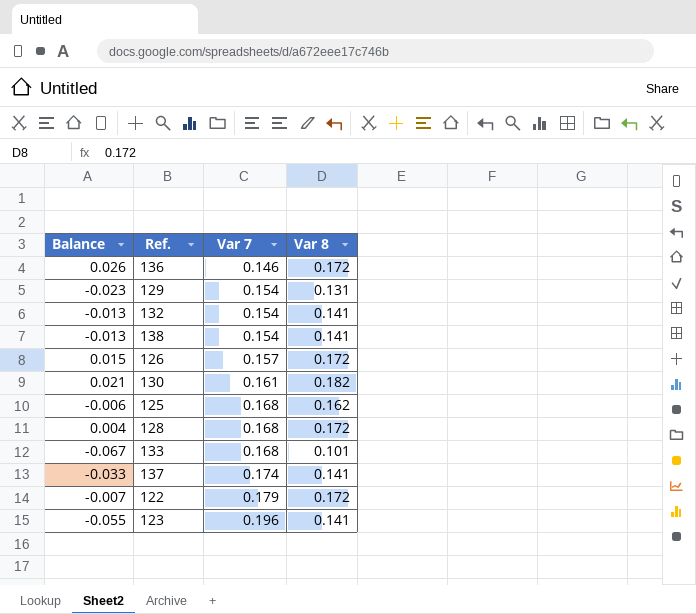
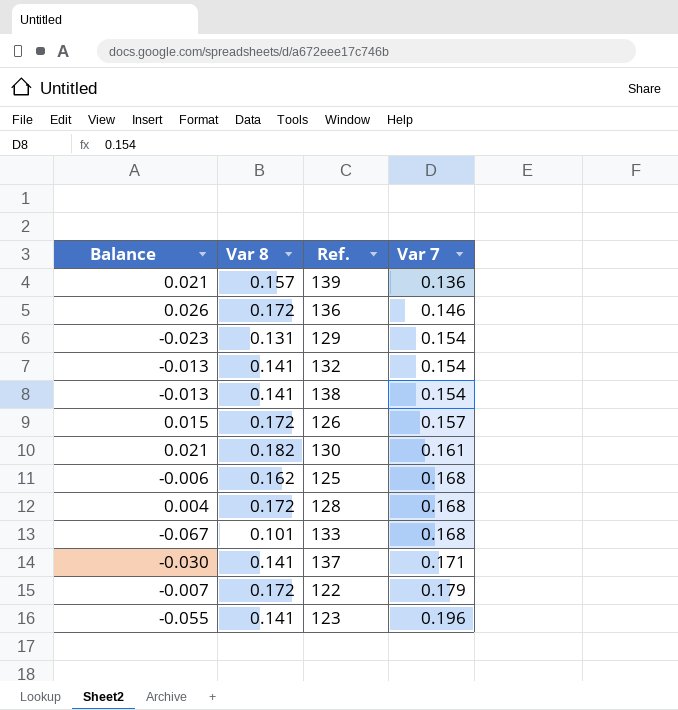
column Var 8 | position: 4 -> 2
row 139: none -> 0.021 | 0.157 | 0.136
137 | Balance: -0.033 -> -0.030
137 | Var 7: 0.174 -> 0.171

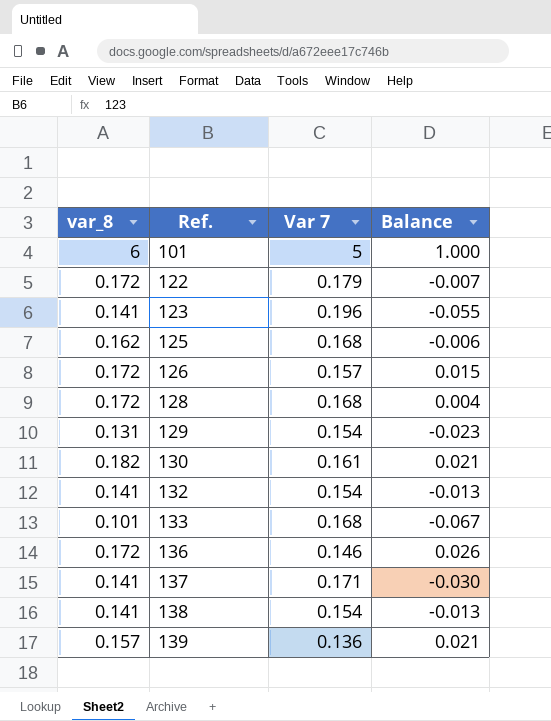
row order: Var 7 ascending -> Ref. ascending
column name: Var 8 -> var_8
column Balance | position: 1 -> 4
row 101: none -> 6 | 5 | 1.000

